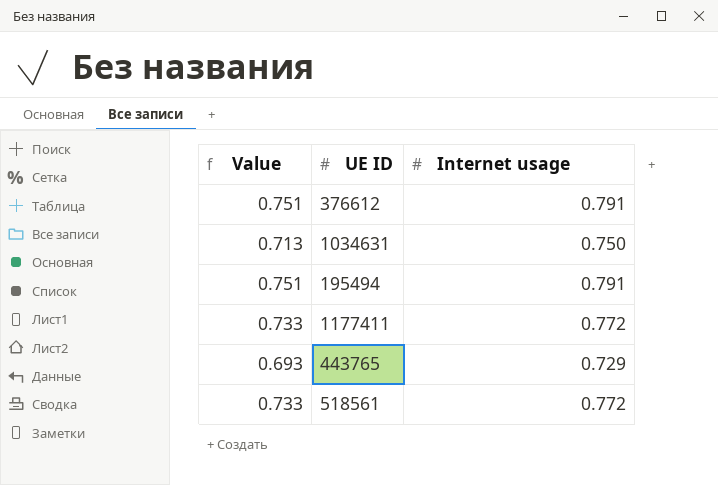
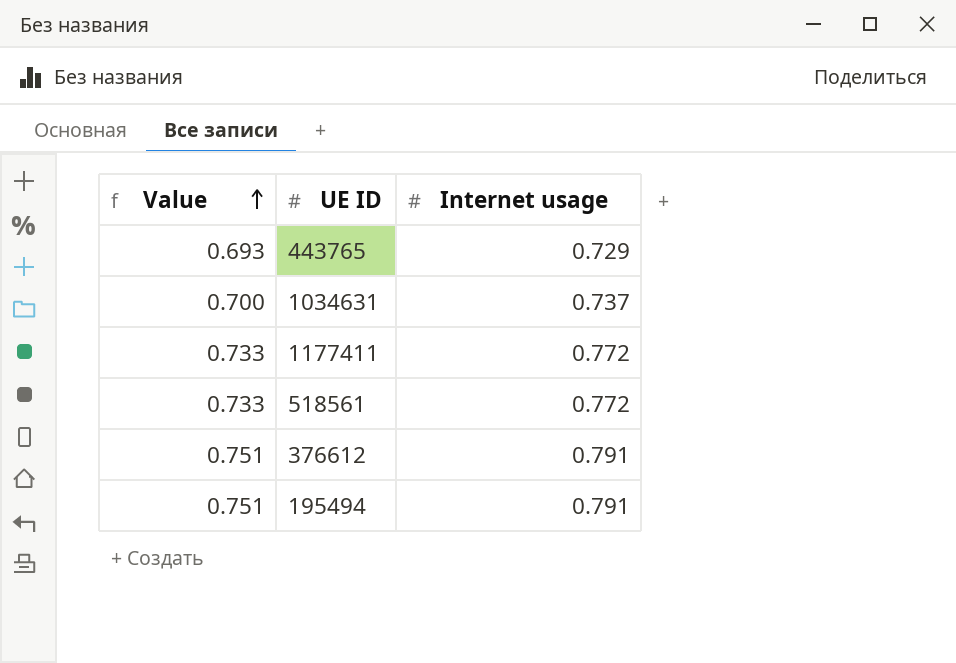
row order: none -> Value ascending
1034631 | Value: 0.713 -> 0.700
1034631 | Internet usage: 0.750 -> 0.737

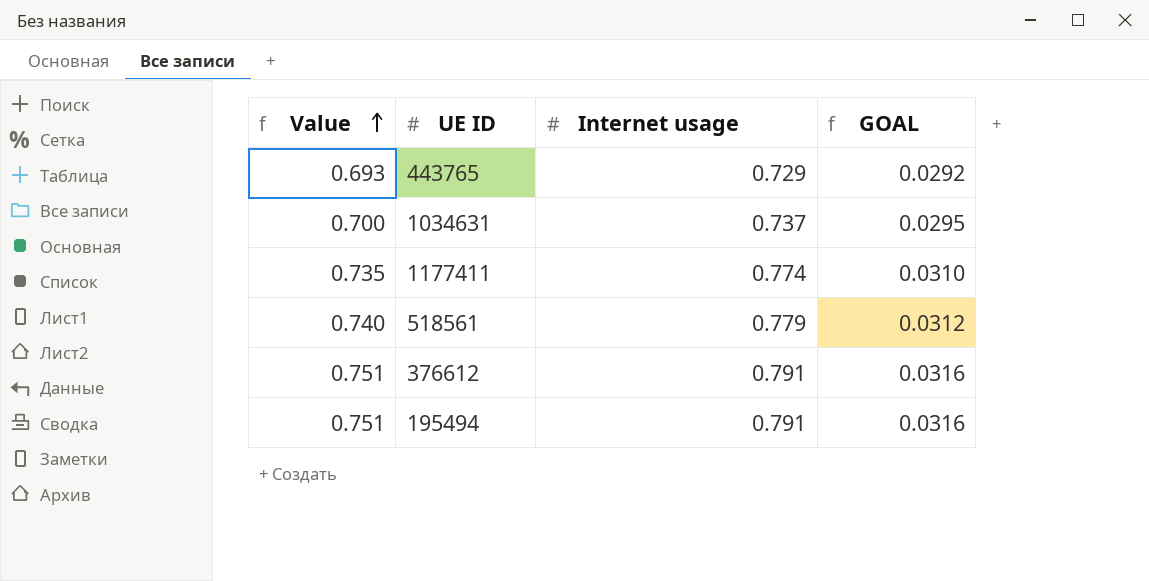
column GOAL | formula: none -> [Internet usage] * 0.04
1177411 | Value: 0.733 -> 0.735
1177411 | Internet usage: 0.772 -> 0.774
518561 | Value: 0.733 -> 0.740
518561 | Internet usage: 0.772 -> 0.779

